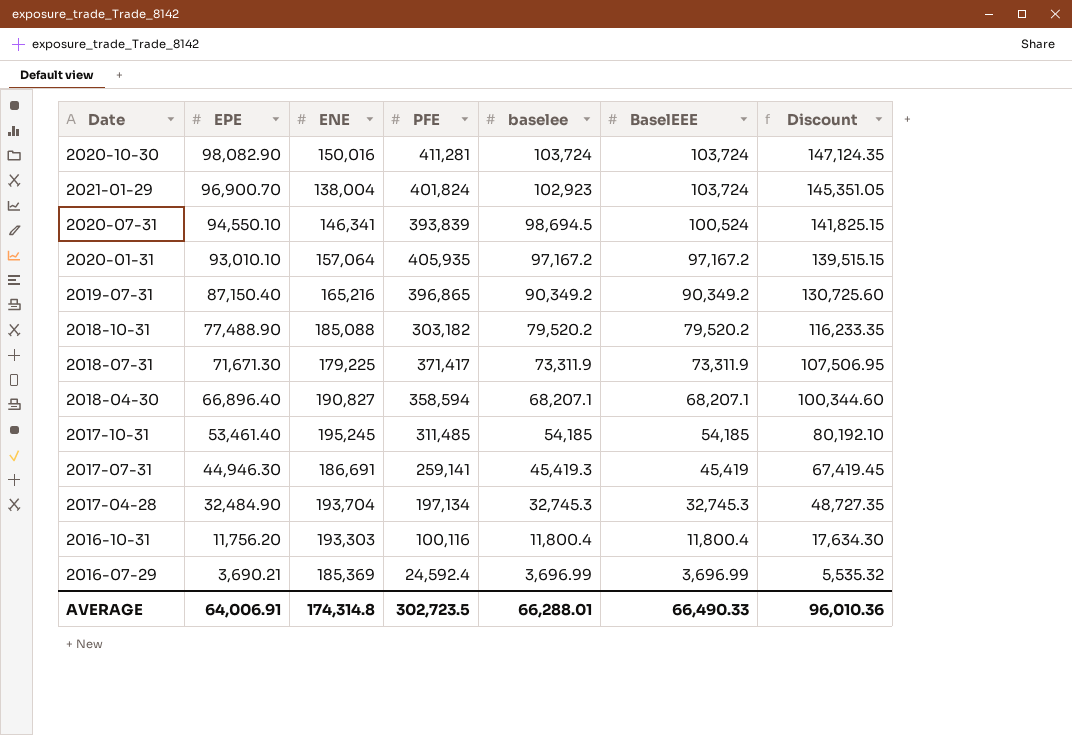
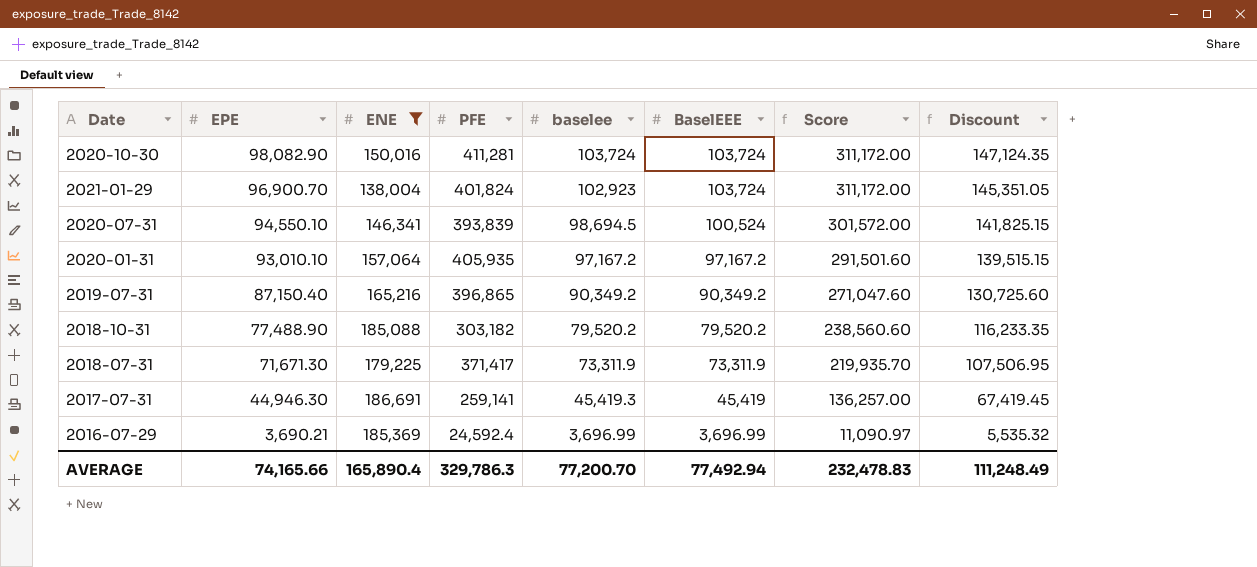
filter: none -> ENE <= 186,691
column Score | formula: none -> [BaselEEE] * 3
AVERAGE | EPE: 64,006.91 -> 74,165.66
AVERAGE | ENE: 174,314.8 -> 165,890.4
AVERAGE | PFE: 302,723.5 -> 329,786.3
AVERAGE | baselee: 66,288.01 -> 77,200.70
AVERAGE | BaselEEE: 66,490.33 -> 77,492.94
AVERAGE | Discount: 96,010.36 -> 111,248.49

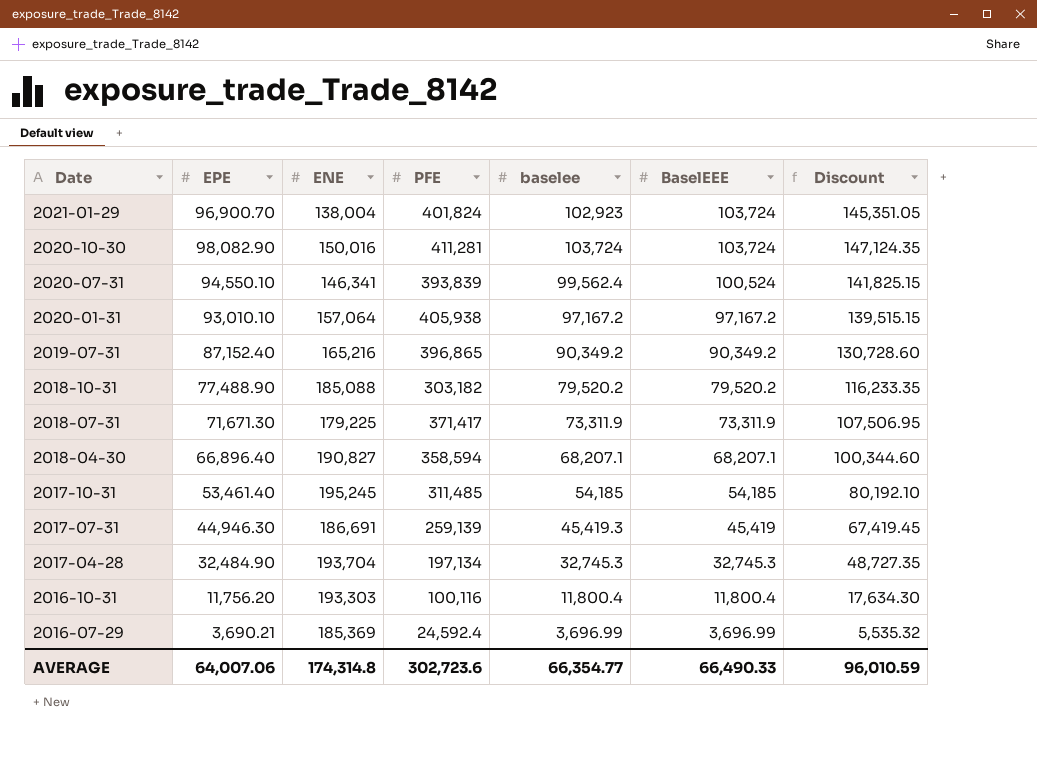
filter: ENE <= 186,691 -> none
row order: EPE descending -> Date descending
column Score | formula: [BaselEEE] * 3 -> none
2020-07-31 | baselee: 98,694.5 -> 99,562.4
2020-01-31 | PFE: 405,935 -> 405,938
2019-07-31 | EPE: 87,150.40 -> 87,152.40
2019-07-31 | Discount: 130,725.60 -> 130,728.60
2017-07-31 | PFE: 259,141 -> 259,139
AVERAGE | EPE: 74,165.66 -> 64,007.06
AVERAGE | ENE: 165,890.4 -> 174,314.8
AVERAGE | PFE: 329,786.3 -> 302,723.6
AVERAGE | baselee: 77,200.70 -> 66,354.77
AVERAGE | BaselEEE: 77,492.94 -> 66,490.33
AVERAGE | Discount: 111,248.49 -> 96,010.59

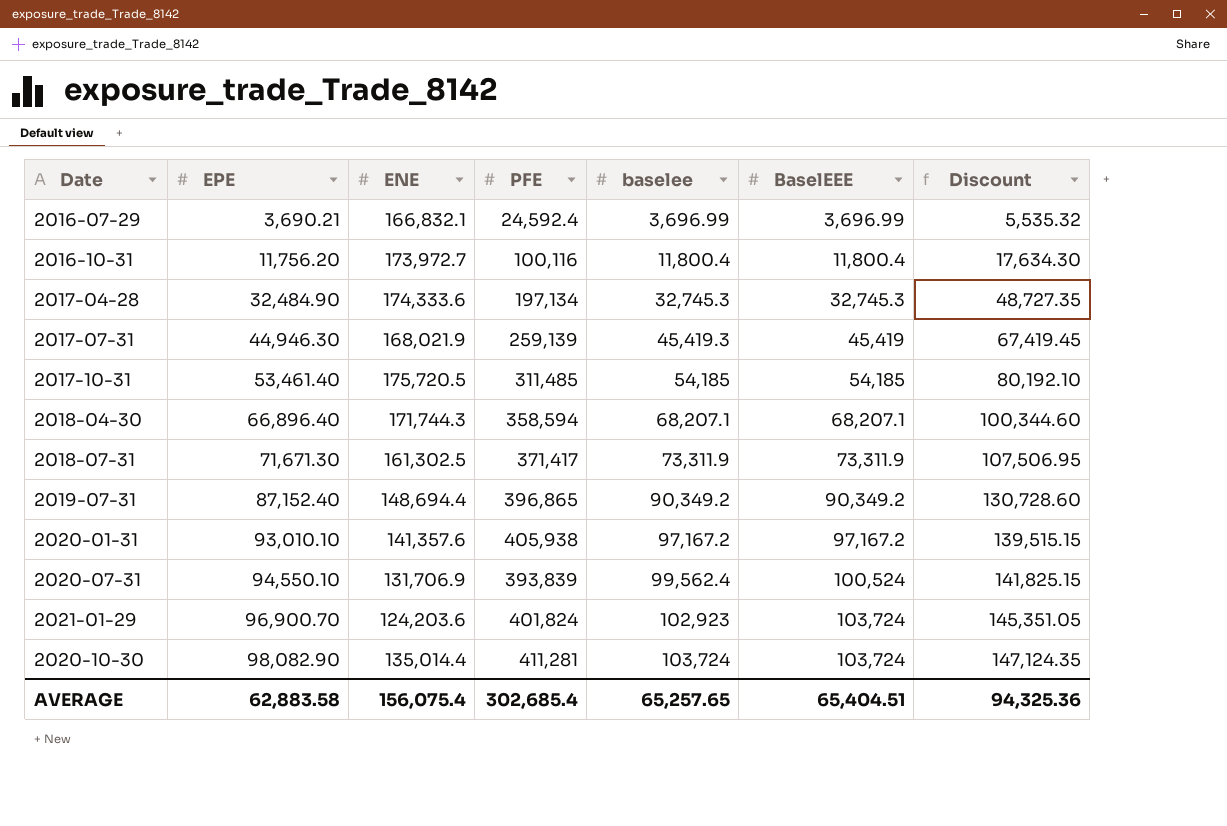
row order: Date descending -> EPE ascending
row 2018-10-31: 77,488.90 | 185,088 | 303,182 | 79,520.2 | 79,520.2 | 116,233.35 -> none
2016-07-29 | ENE: 185,369 -> 166,832.1
2016-10-31 | ENE: 193,303 -> 173,972.7
2017-04-28 | ENE: 193,704 -> 174,333.6
2017-07-31 | ENE: 186,691 -> 168,021.9
2017-10-31 | ENE: 195,245 -> 175,720.5
2018-04-30 | ENE: 190,827 -> 171,744.3
2018-07-31 | ENE: 179,225 -> 161,302.5
2019-07-31 | ENE: 165,216 -> 148,694.4
2020-01-31 | ENE: 157,064 -> 141,357.6
2020-07-31 | ENE: 146,341 -> 131,706.9
2021-01-29 | ENE: 138,004 -> 124,203.6
2020-10-30 | ENE: 150,016 -> 135,014.4
AVERAGE | EPE: 64,007.06 -> 62,883.58
AVERAGE | ENE: 174,314.8 -> 156,075.4
AVERAGE | PFE: 302,723.6 -> 302,685.4
AVERAGE | baselee: 66,354.77 -> 65,257.65
AVERAGE | BaselEEE: 66,490.33 -> 65,404.51
AVERAGE | Discount: 96,010.59 -> 94,325.36

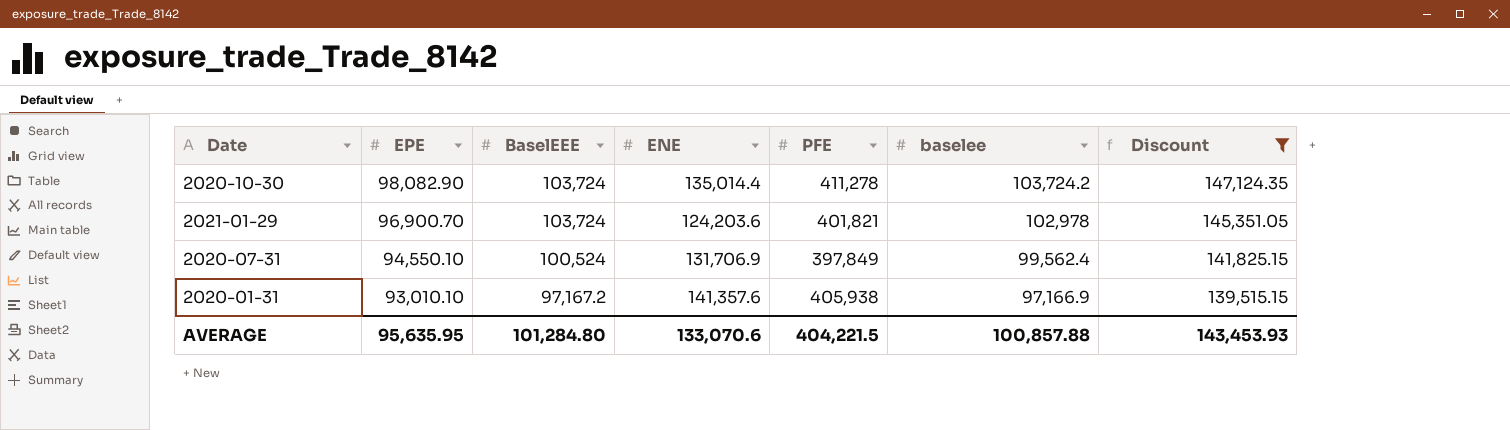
filter: none -> Discount >= 139,515.15
row order: EPE ascending -> EPE descending
column BaselEEE | position: 6 -> 3
2020-10-30 | PFE: 411,281 -> 411,278
2020-10-30 | baselee: 103,724 -> 103,724.2
2021-01-29 | PFE: 401,824 -> 401,821
2021-01-29 | baselee: 102,923 -> 102,978
2020-07-31 | PFE: 393,839 -> 397,849
2020-01-31 | baselee: 97,167.2 -> 97,166.9
AVERAGE | EPE: 62,883.58 -> 95,635.95
AVERAGE | BaselEEE: 65,404.51 -> 101,284.80
AVERAGE | ENE: 156,075.4 -> 133,070.6
AVERAGE | PFE: 302,685.4 -> 404,221.5
AVERAGE | baselee: 65,257.65 -> 100,857.88
AVERAGE | Discount: 94,325.36 -> 143,453.93

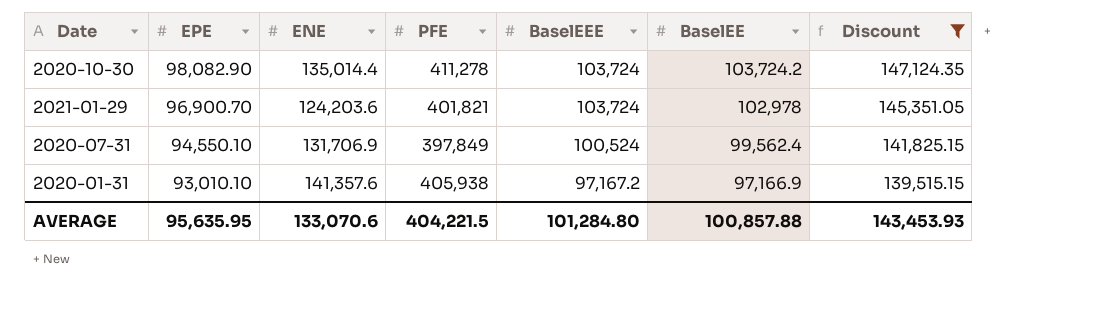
column BaselEEE | position: 3 -> 5
column name: baselee -> BaselEE

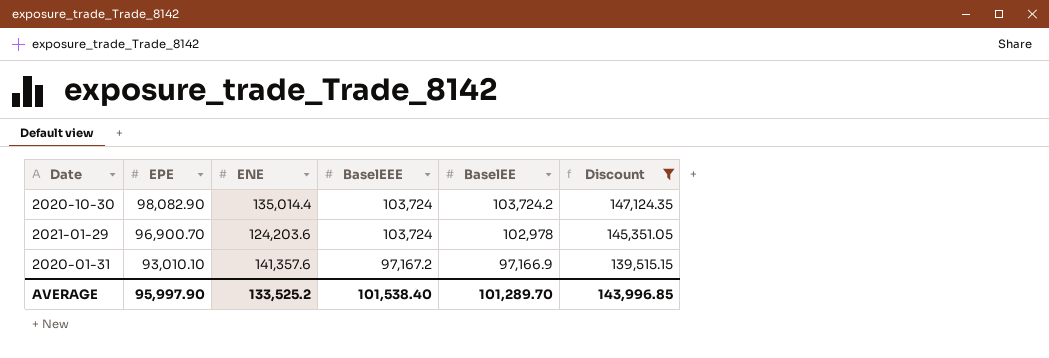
column PFE | position: 4 -> none
row 2020-07-31: 94,550.10 | 131,706.9 | 397,849 | 100,524 | 99,562.4 | 141,825.15 -> none
AVERAGE | EPE: 95,635.95 -> 95,997.90
AVERAGE | ENE: 133,070.6 -> 133,525.2
AVERAGE | BaselEEE: 101,284.80 -> 101,538.40
AVERAGE | BaselEE: 100,857.88 -> 101,289.70
AVERAGE | Discount: 143,453.93 -> 143,996.85

